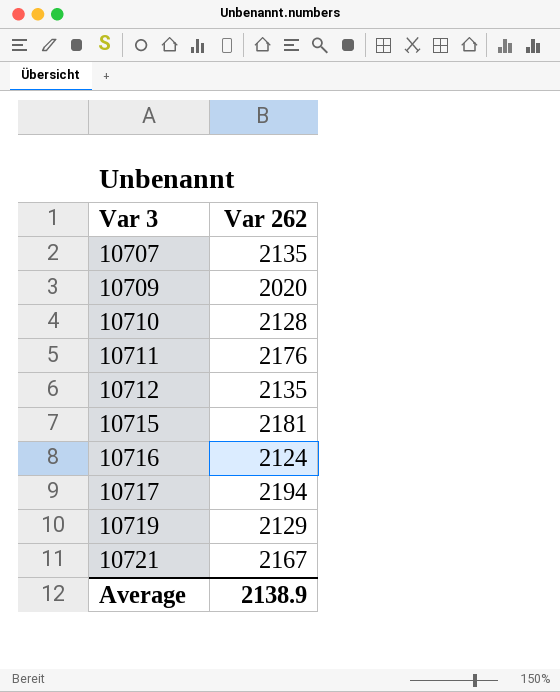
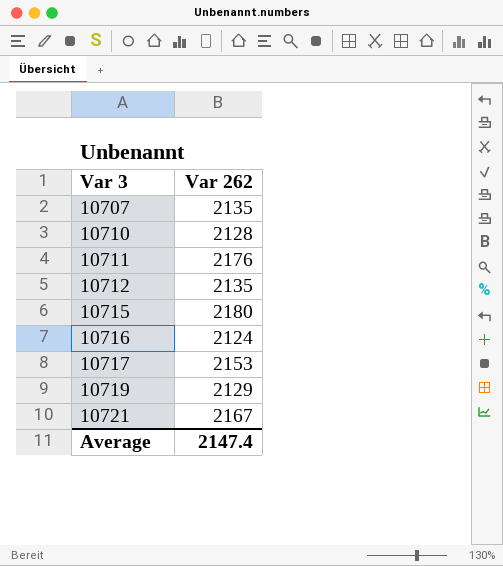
row 10709: 2020 -> none
10715 | Var 262: 2181 -> 2180
10717 | Var 262: 2194 -> 2153
Average | Var 262: 2138.9 -> 2147.4

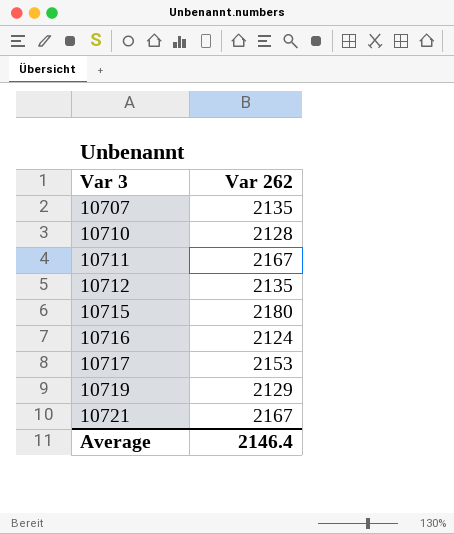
10711 | Var 262: 2176 -> 2167
Average | Var 262: 2147.4 -> 2146.4

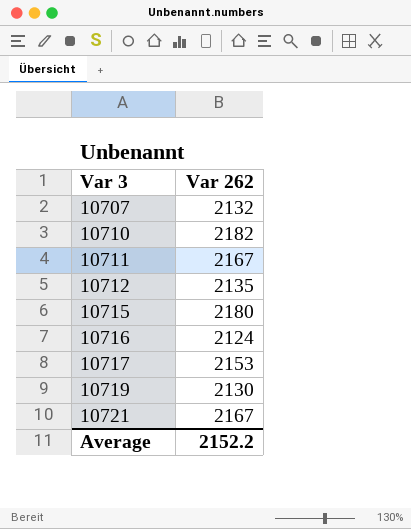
10707 | Var 262: 2135 -> 2132
10710 | Var 262: 2128 -> 2182
10719 | Var 262: 2129 -> 2130
Average | Var 262: 2146.4 -> 2152.2

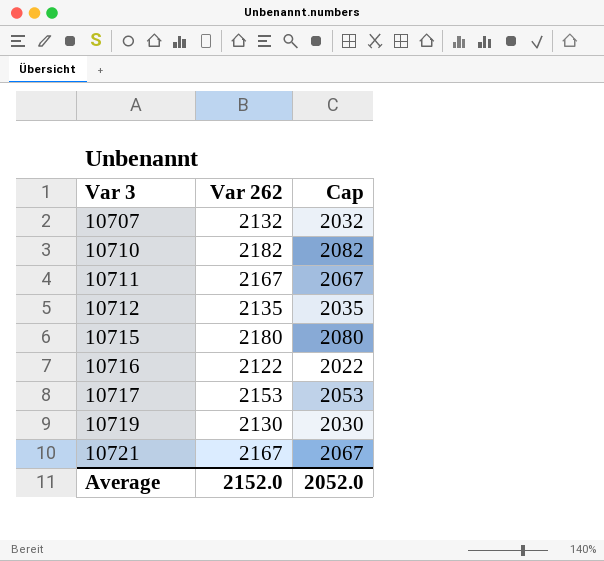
column Cap | formula: none -> [Var 262] - 100
10716 | Var 262: 2124 -> 2122
Average | Var 262: 2152.2 -> 2152.0

